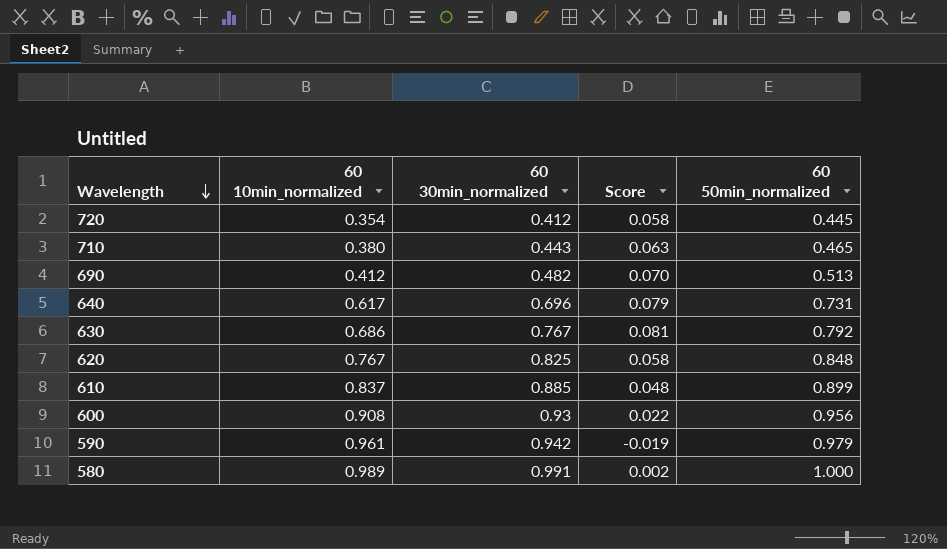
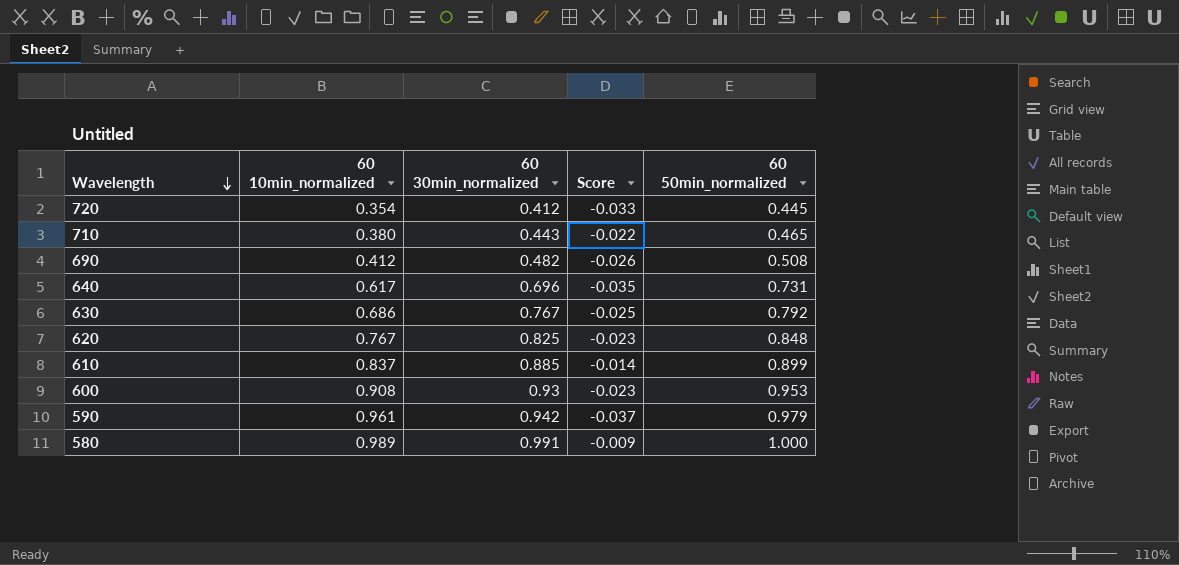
column Score | formula: [60 30min_normalized] - [60 10min_normalized] -> [60 30min_normalized] - [60 50min_normalized]
690 | 60 50min_normalized: 0.513 -> 0.508
600 | 60 50min_normalized: 0.956 -> 0.953

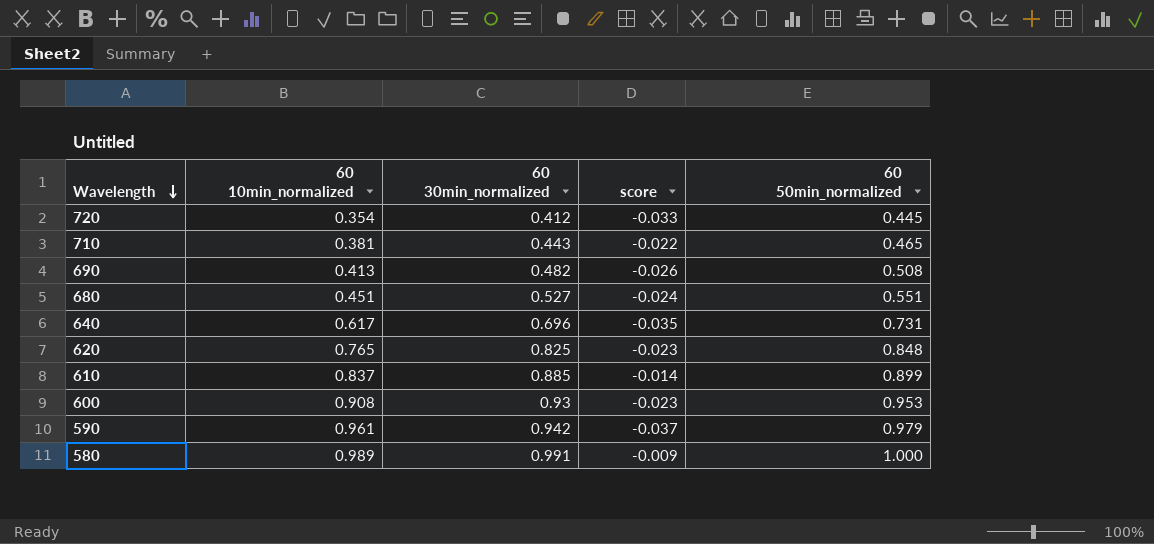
column name: Score -> score
row 630: 0.686 | 0.767 | -0.025 | 0.792 -> none
710 | 60 10min_normalized: 0.380 -> 0.381
690 | 60 10min_normalized: 0.412 -> 0.413
row 680: none -> 0.451 | 0.527 | -0.024 | 0.551
620 | 60 10min_normalized: 0.767 -> 0.765

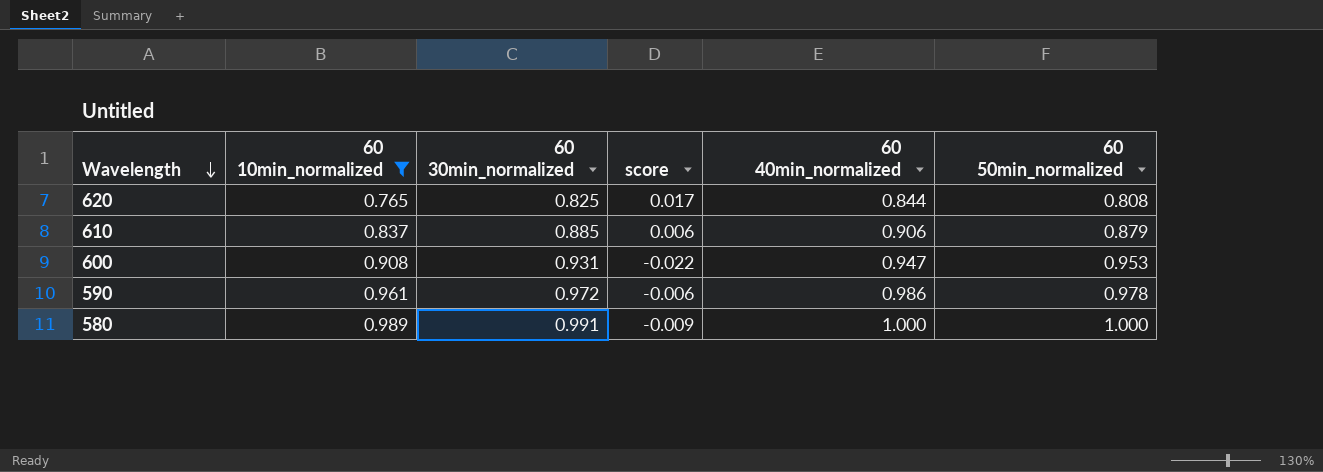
filter: none -> 60 10min_normalized >= 0.765
column 60 40min_normalized | position: none -> 5
620 | score: -0.023 -> 0.017
620 | 60 50min_normalized: 0.848 -> 0.808
610 | score: -0.014 -> 0.006
610 | 60 50min_normalized: 0.899 -> 0.879
600 | 60 30min_normalized: 0.93 -> 0.931
600 | score: -0.023 -> -0.022
590 | 60 30min_normalized: 0.942 -> 0.972
590 | score: -0.037 -> -0.006
590 | 60 50min_normalized: 0.979 -> 0.978

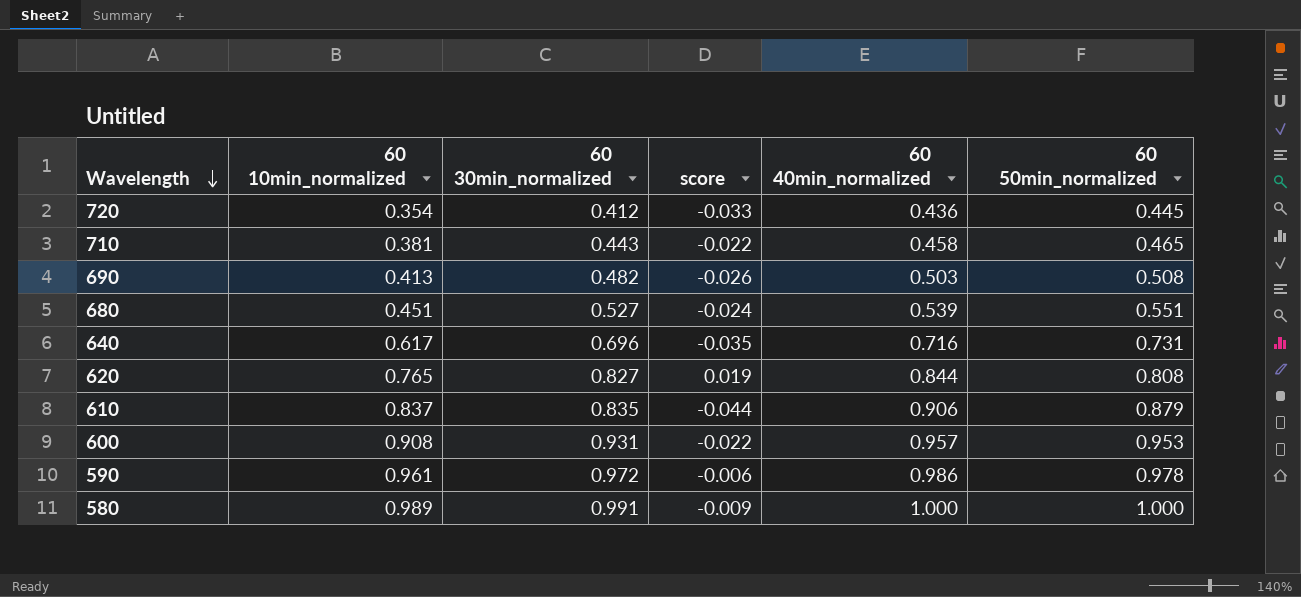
filter: 60 10min_normalized >= 0.765 -> none
620 | 60 30min_normalized: 0.825 -> 0.827
620 | score: 0.017 -> 0.019
610 | 60 30min_normalized: 0.885 -> 0.835
610 | score: 0.006 -> -0.044
600 | 60 40min_normalized: 0.947 -> 0.957

